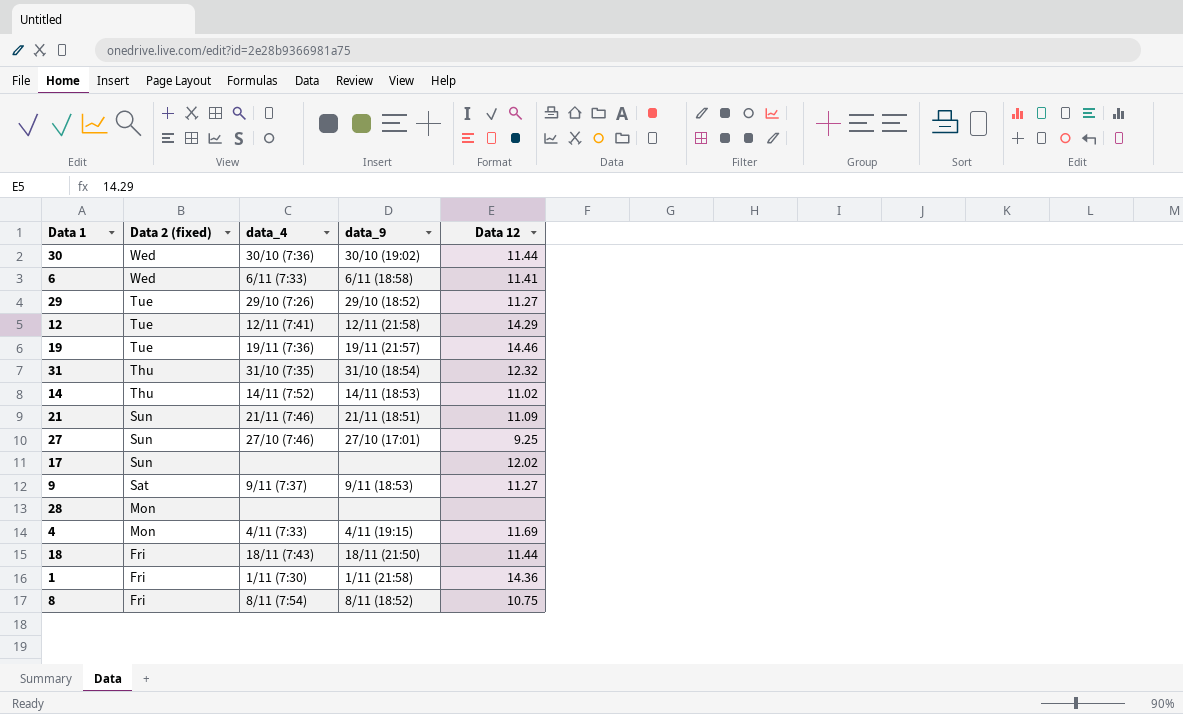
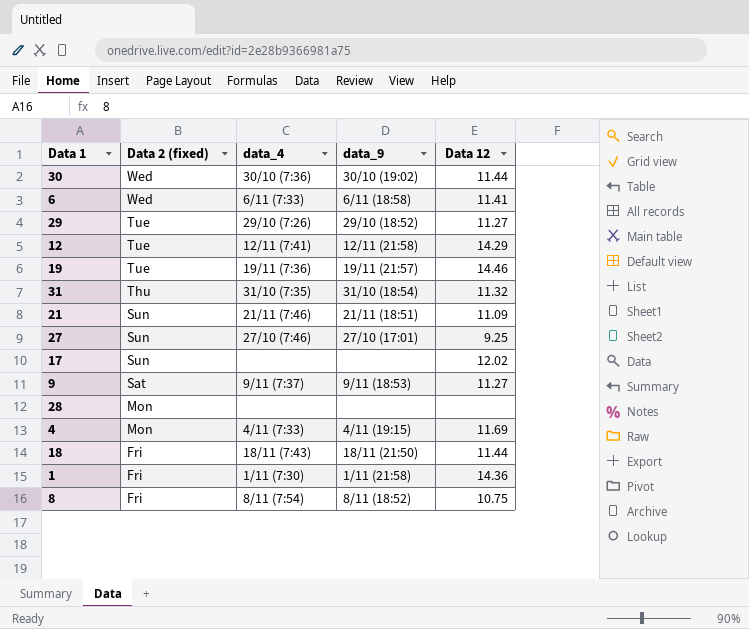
row 14: Thu | 14/11 (7:52) | 14/11 (18:53) | 11.02 -> none
31 | Data 12: 12.32 -> 11.32

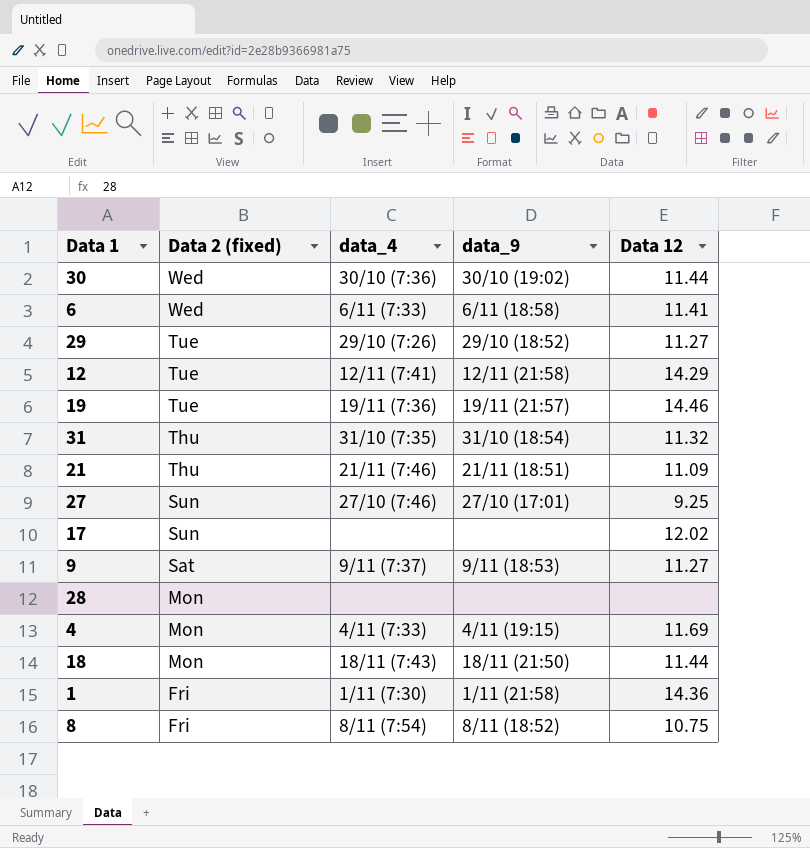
21 | Data 2 (fixed): Sun -> Thu
18 | Data 2 (fixed): Fri -> Mon

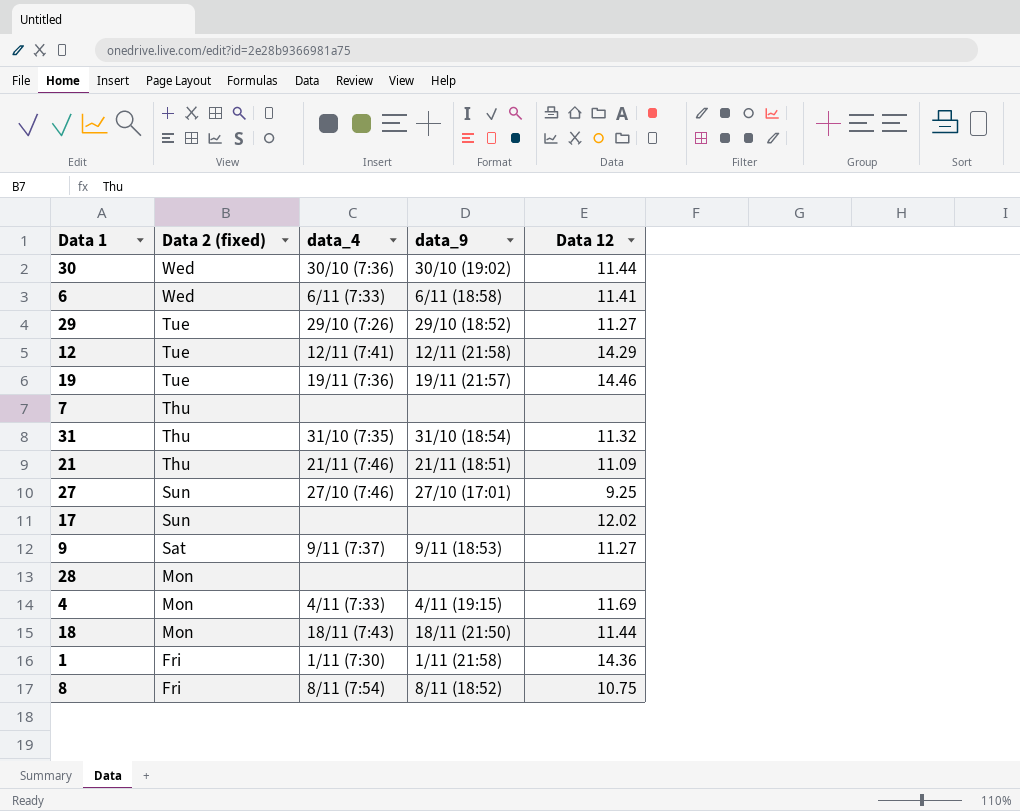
row 7: none -> Thu | none | none | none

